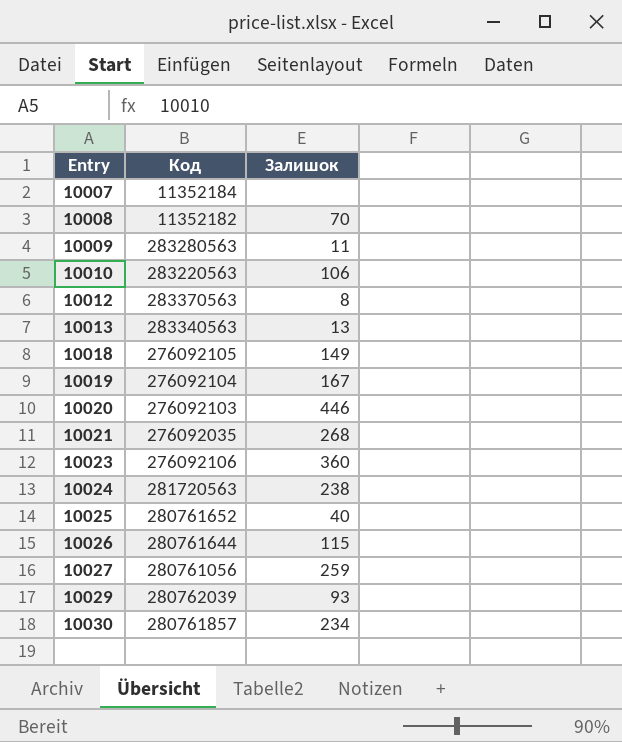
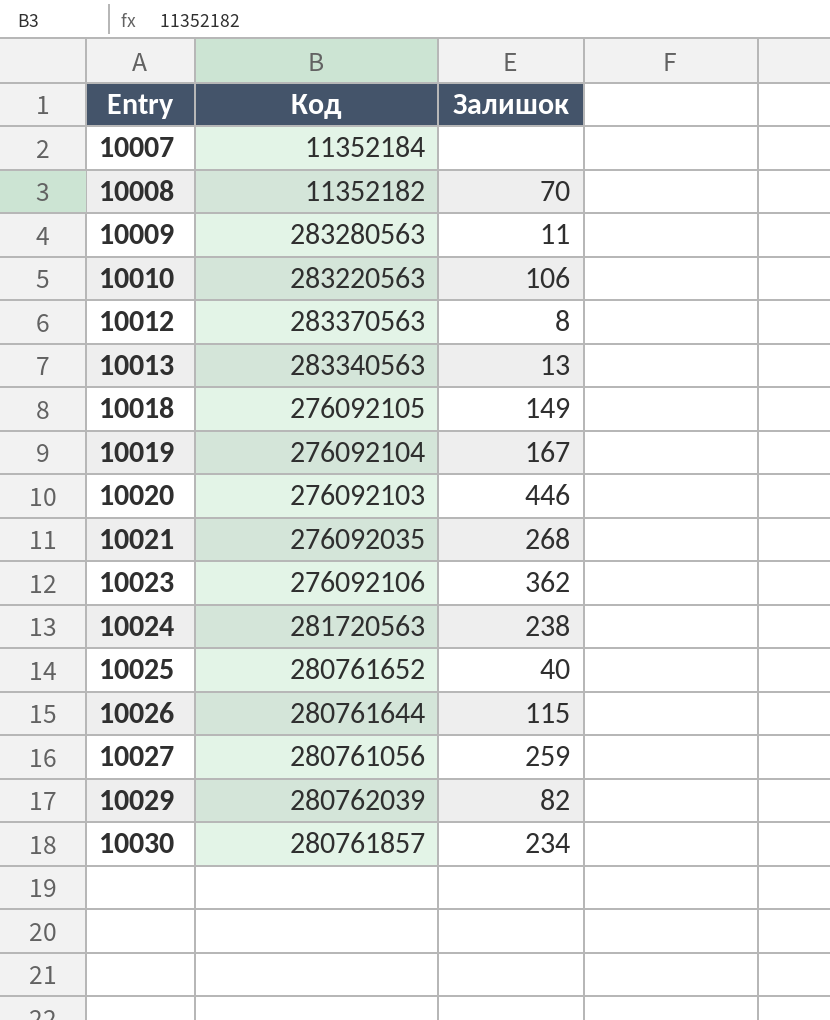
10023 | Залишок: 360 -> 362
10029 | Залишок: 93 -> 82

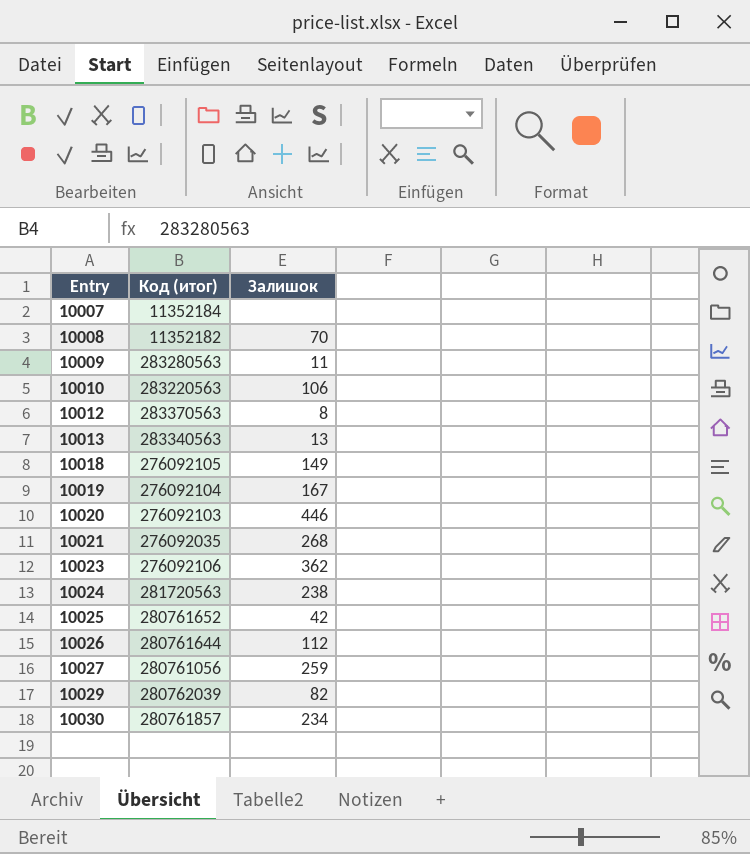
column name: Код -> Код (итог)
10025 | Залишок: 40 -> 42
10026 | Залишок: 115 -> 112

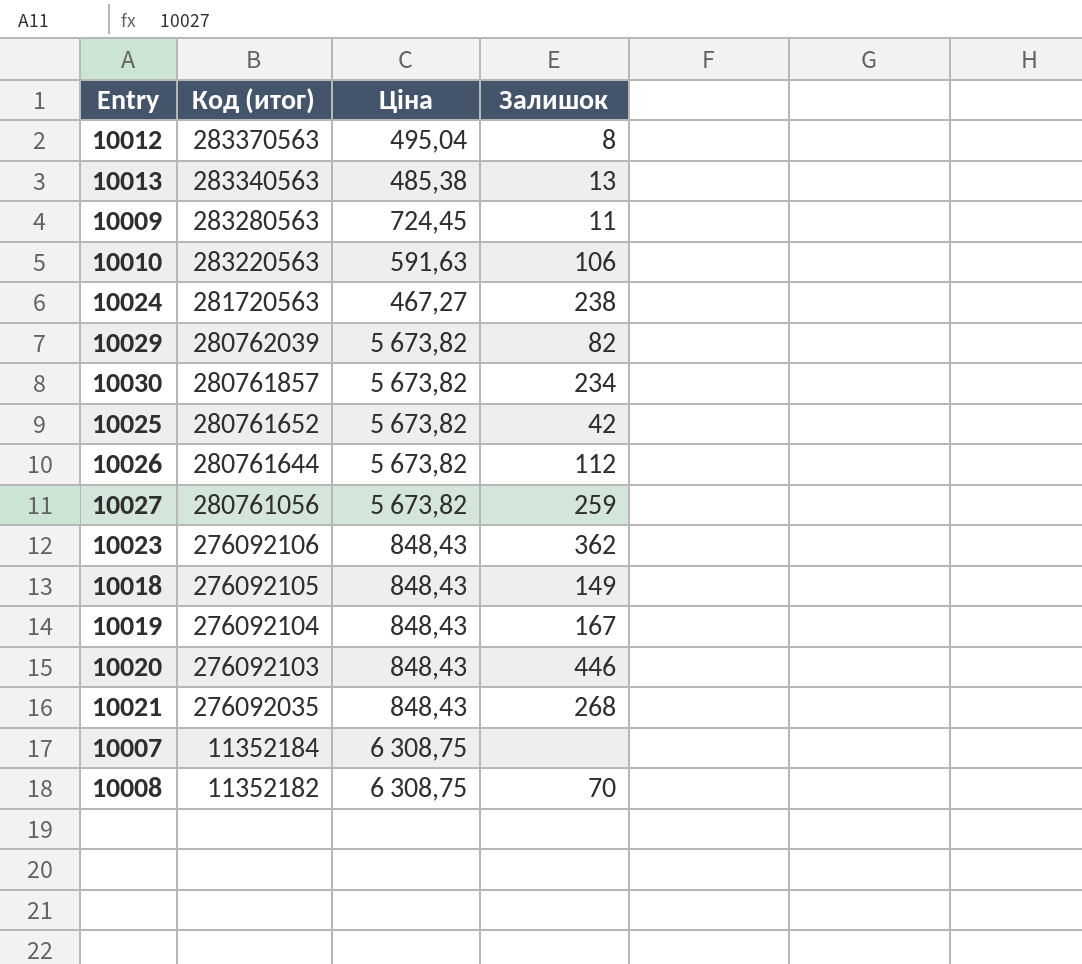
row order: Entry ascending -> Код (итог) descending
column Ціна | position: none -> 3

